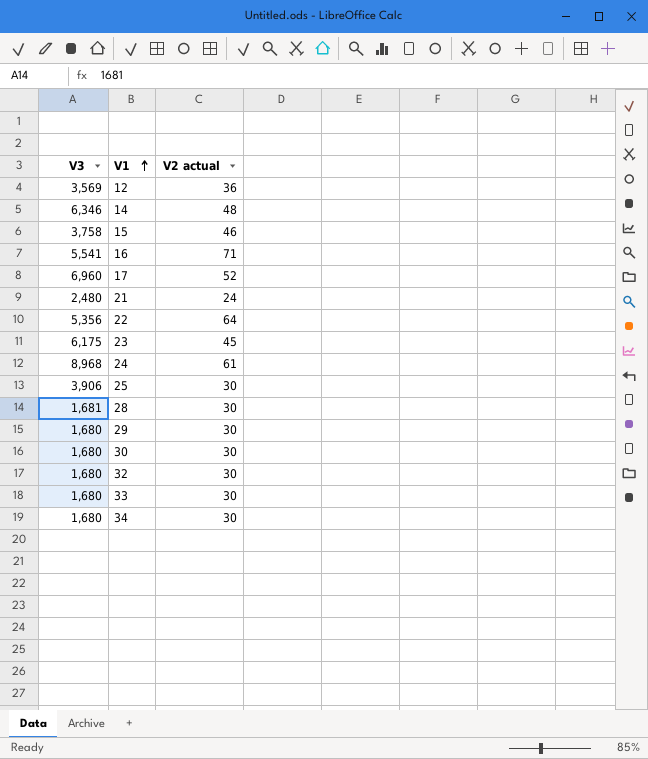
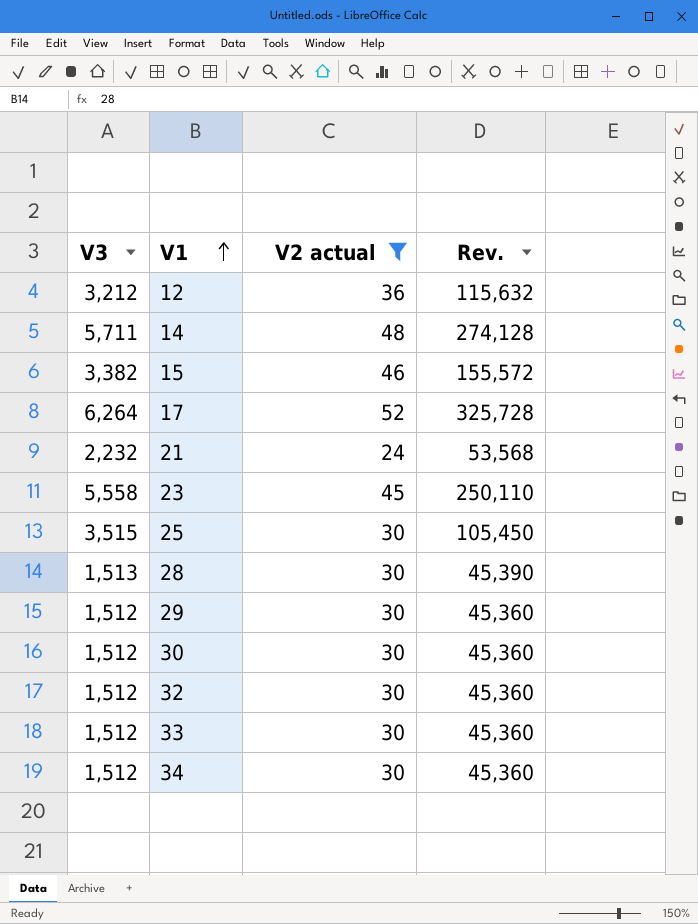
filter: none -> V2 actual <= 52
column Rev. | formula: none -> [V3] * [V2 actual]
12 | V3: 3,569 -> 3,212
14 | V3: 6,346 -> 5,711
15 | V3: 3,758 -> 3,382
17 | V3: 6,960 -> 6,264
21 | V3: 2,480 -> 2,232
23 | V3: 6,175 -> 5,558
25 | V3: 3,906 -> 3,515
28 | V3: 1,681 -> 1,513
29 | V3: 1,680 -> 1,512
30 | V3: 1,680 -> 1,512
32 | V3: 1,680 -> 1,512
33 | V3: 1,680 -> 1,512
34 | V3: 1,680 -> 1,512

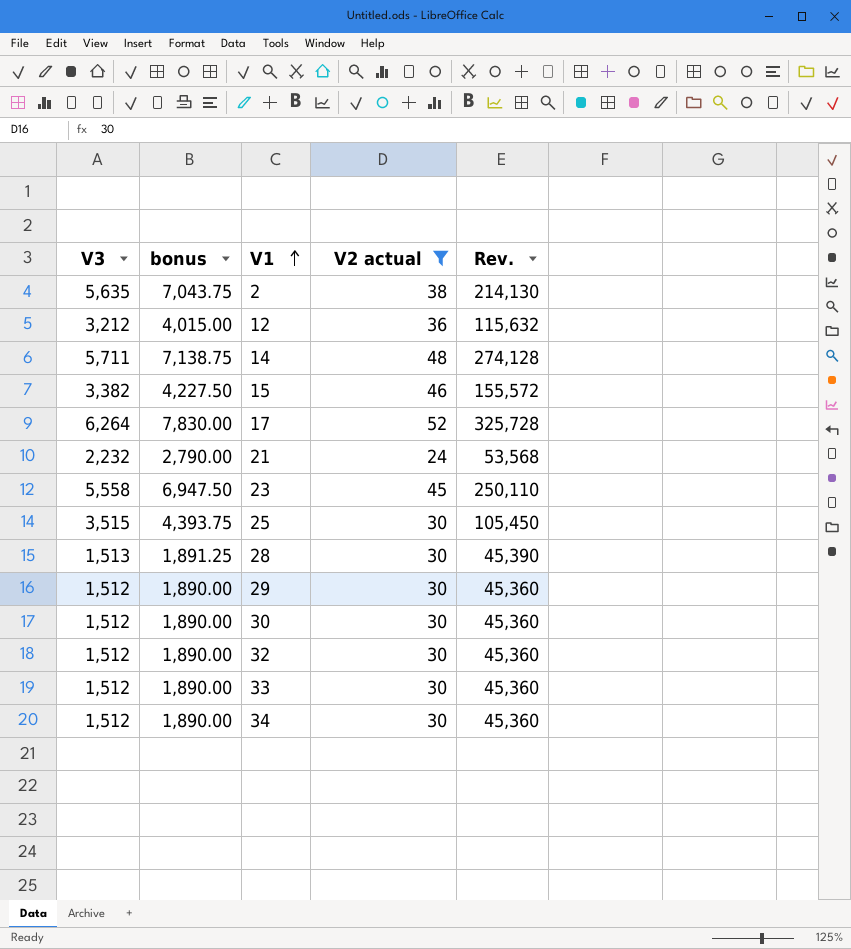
column bonus | formula: none -> [V3] * 1.25
row 2: none -> 5,635 | 7,043.75 | 38 | 214,130

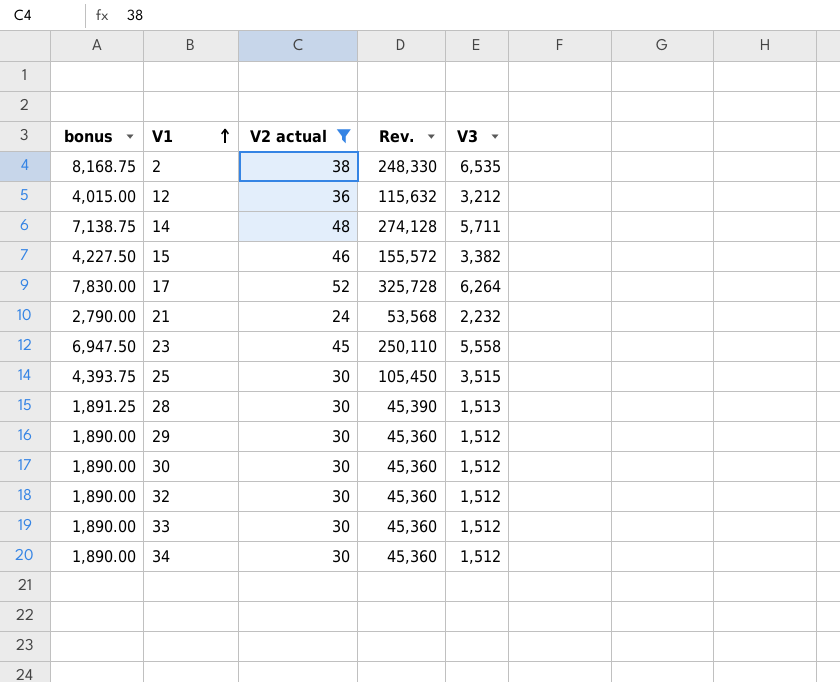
column V3 | position: 1 -> 5
2 | bonus: 7,043.75 -> 8,168.75
2 | Rev.: 214,130 -> 248,330
2 | V3: 5,635 -> 6,535

